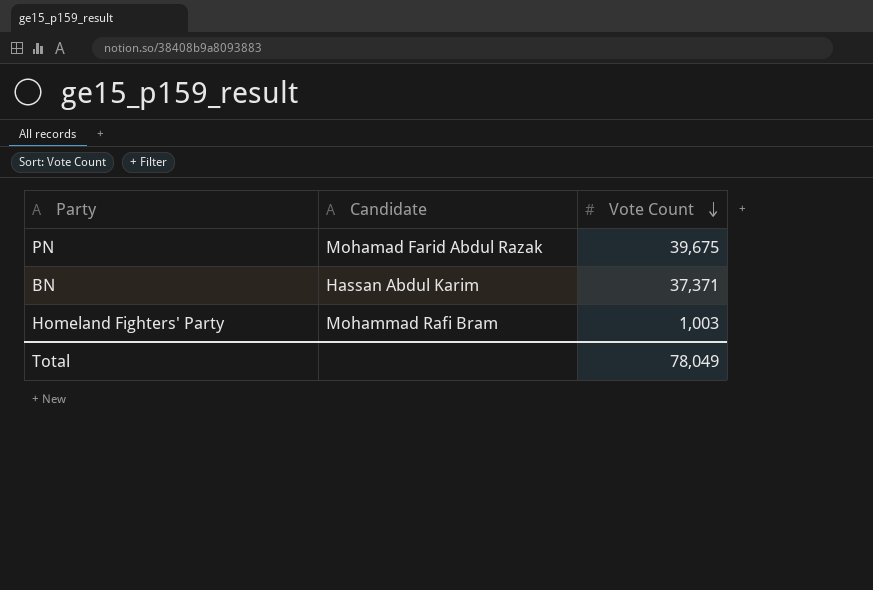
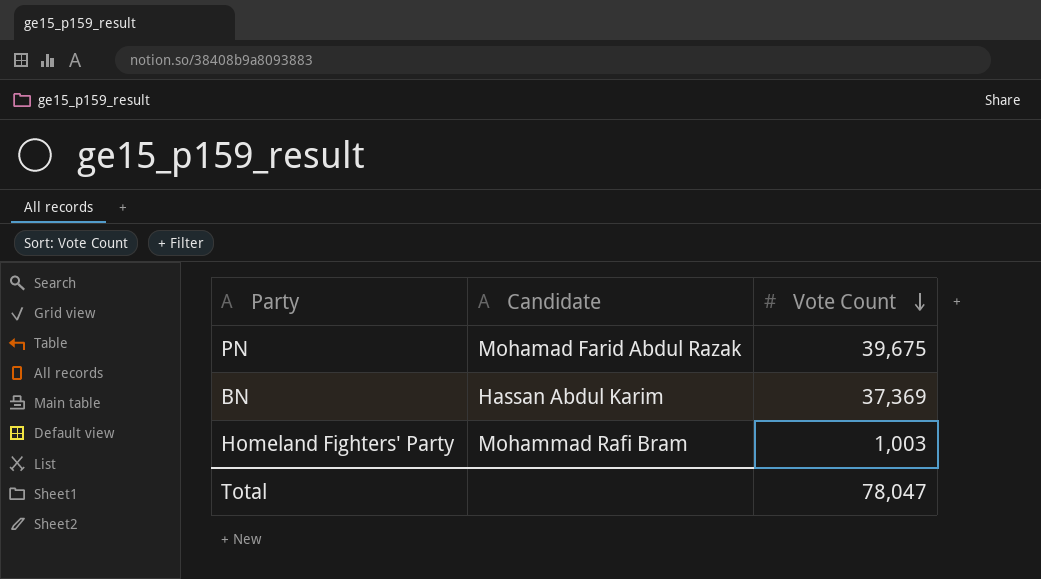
BN | Vote Count: 37,371 -> 37,369
Total | Vote Count: 78,049 -> 78,047

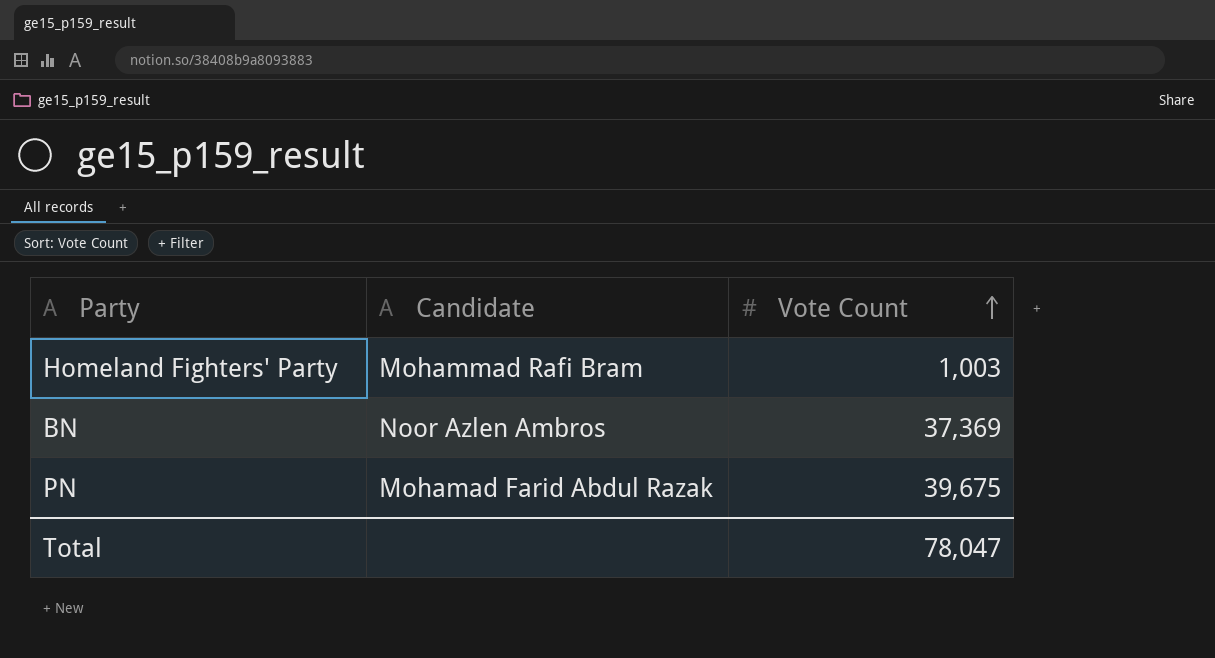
row order: Vote Count descending -> Vote Count ascending
BN | Candidate: Hassan Abdul Karim -> Noor Azlen Ambros

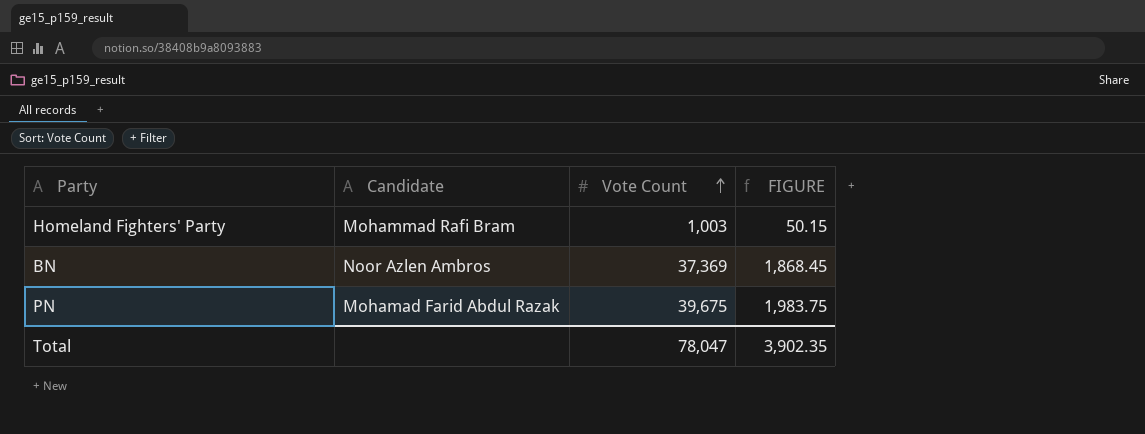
column FIGURE | formula: none -> [Vote Count] * 0.05

